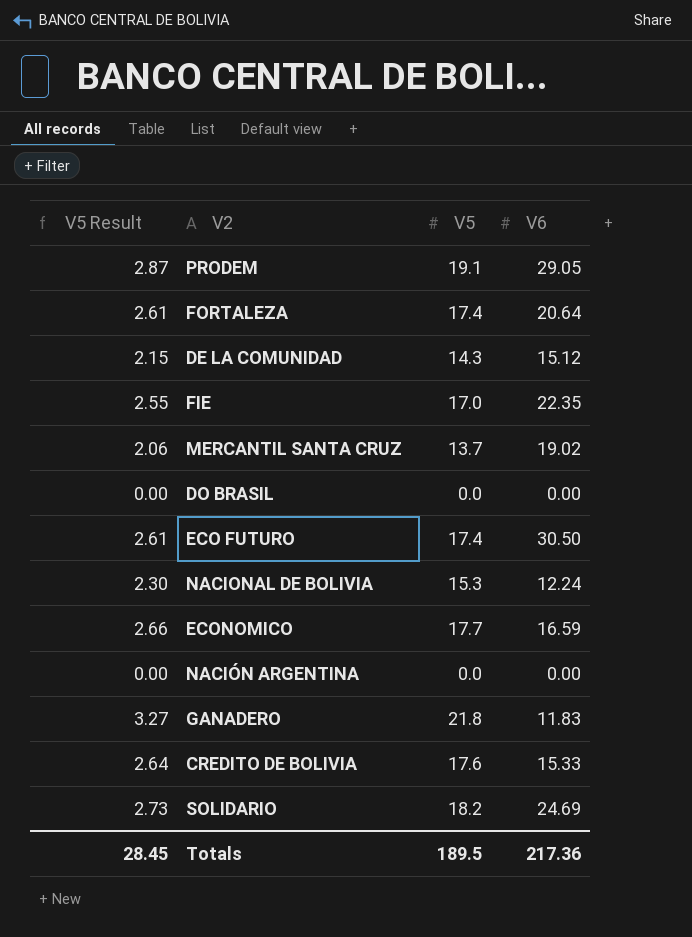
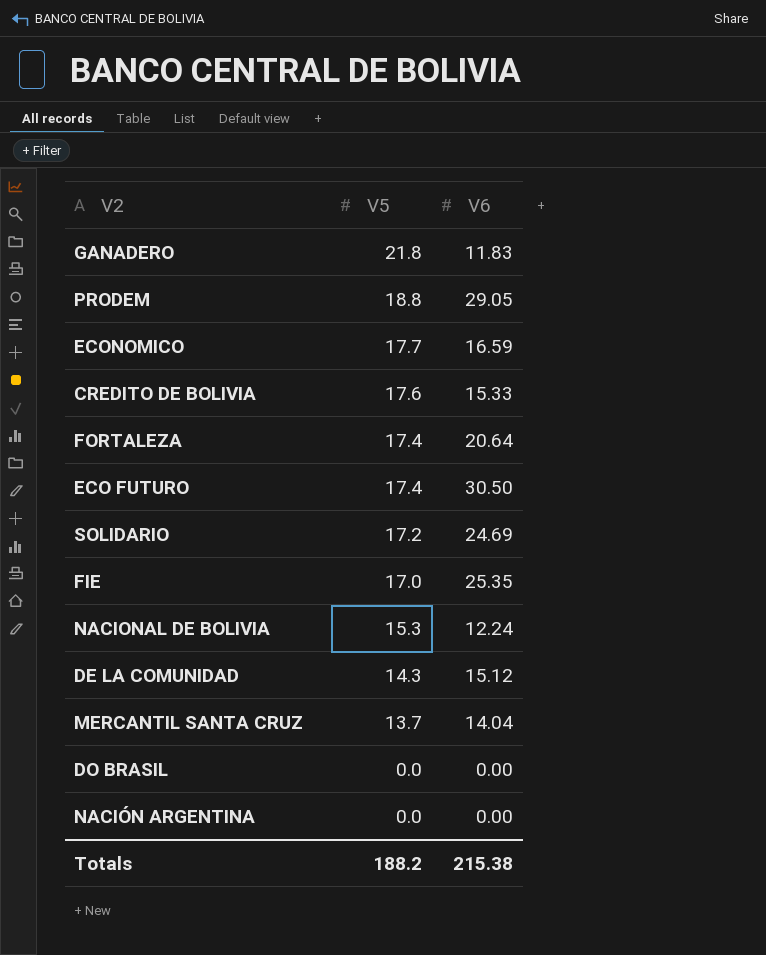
row order: none -> V5 descending
column V5 Result | formula: [V5] * 0.15 -> none
PRODEM | V5: 19.1 -> 18.8
SOLIDARIO | V5: 18.2 -> 17.2
FIE | V6: 22.35 -> 25.35
MERCANTIL SANTA CRUZ | V6: 19.02 -> 14.04
Totals | V5: 189.5 -> 188.2
Totals | V6: 217.36 -> 215.38

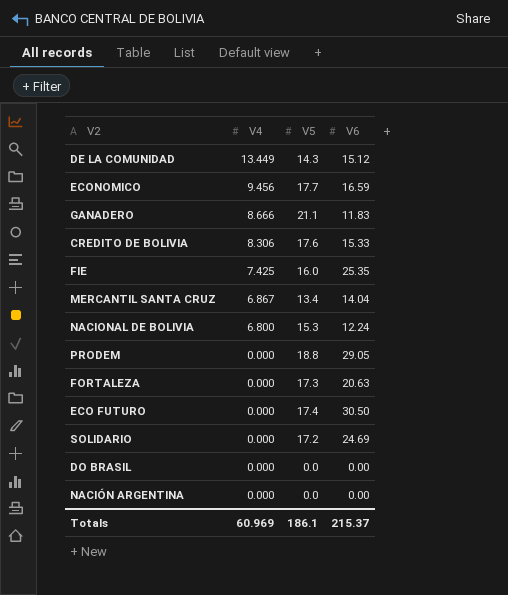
row order: V5 descending -> V4 descending
column V4 | position: none -> 2
GANADERO | V5: 21.8 -> 21.1
FIE | V5: 17.0 -> 16.0
MERCANTIL SANTA CRUZ | V5: 13.7 -> 13.4
FORTALEZA | V5: 17.4 -> 17.3
FORTALEZA | V6: 20.64 -> 20.63
Totals | V5: 188.2 -> 186.1
Totals | V6: 215.38 -> 215.37

